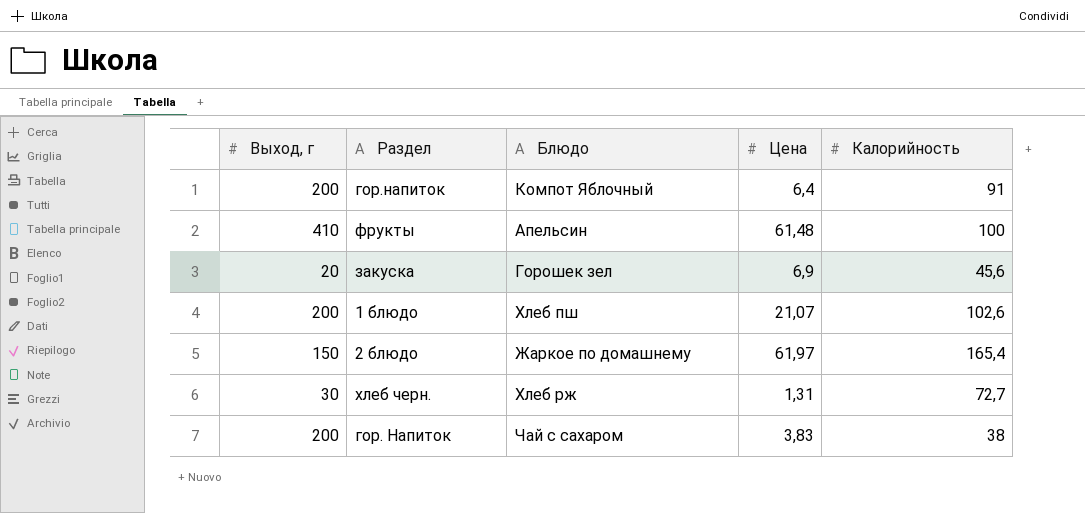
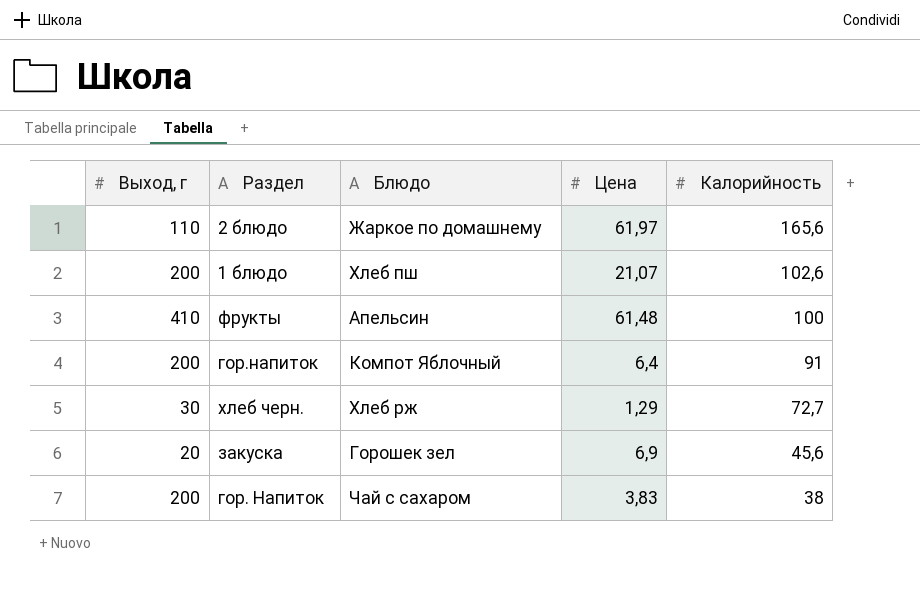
row order: none -> Калорийность descending
2 блюдо | Выход, г: 150 -> 110
2 блюдо | Калорийность: 165,4 -> 165,6
хлеб черн. | Цена: 1,31 -> 1,29

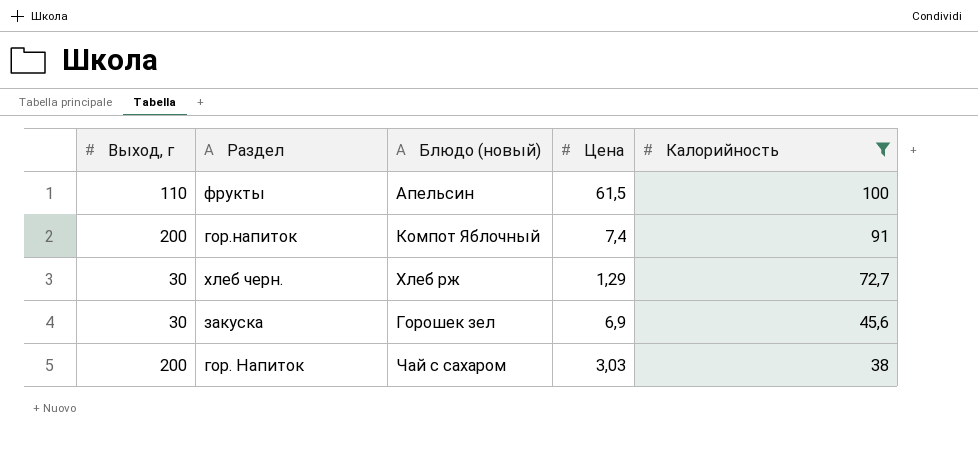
filter: none -> Калорийность <= 100
column name: Блюдо -> Блюдо (новый)
фрукты | Выход, г: 410 -> 110
фрукты | Цена: 61,48 -> 61,5
гор.напиток | Цена: 6,4 -> 7,4
закуска | Выход, г: 20 -> 30
гор. Напиток | Цена: 3,83 -> 3,03

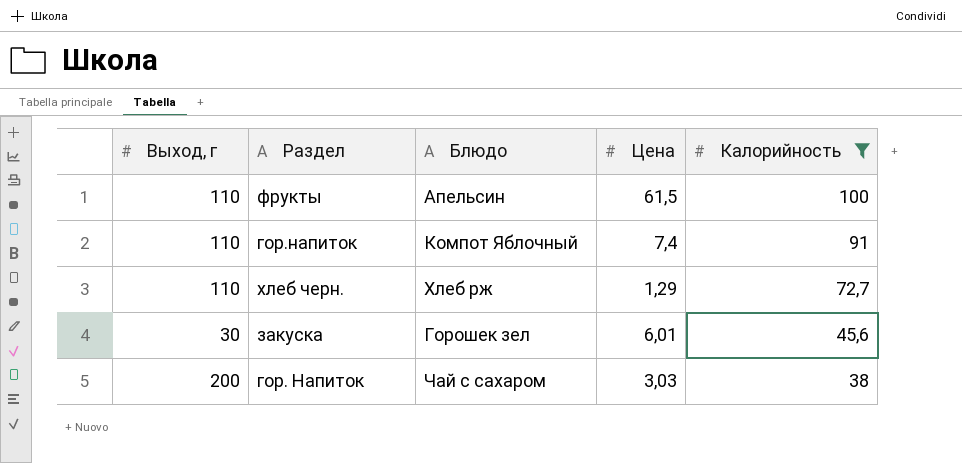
column name: Блюдо (новый) -> Блюдо
гор.напиток | Выход, г: 200 -> 110
хлеб черн. | Выход, г: 30 -> 110
закуска | Цена: 6,9 -> 6,01

